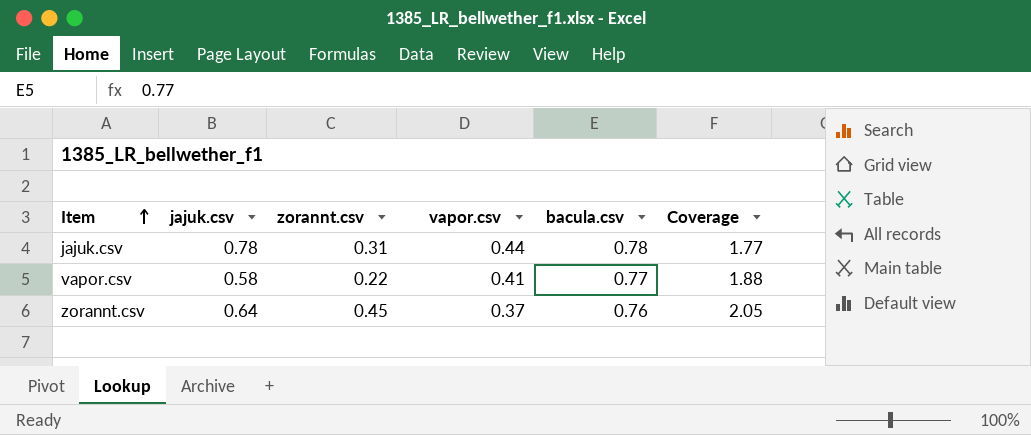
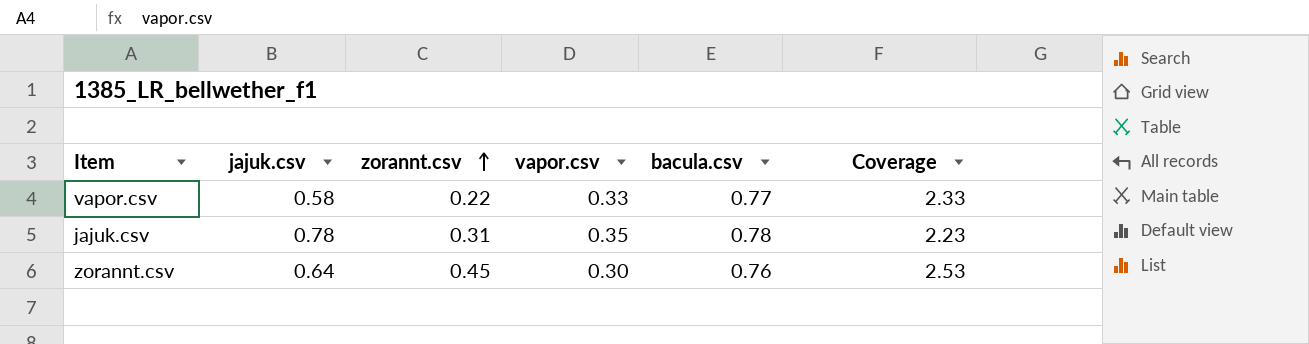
row order: Item ascending -> zorannt.csv ascending
vapor.csv | vapor.csv: 0.41 -> 0.33
vapor.csv | Coverage: 1.88 -> 2.33
jajuk.csv | vapor.csv: 0.44 -> 0.35
jajuk.csv | Coverage: 1.77 -> 2.23
zorannt.csv | vapor.csv: 0.37 -> 0.30
zorannt.csv | Coverage: 2.05 -> 2.53

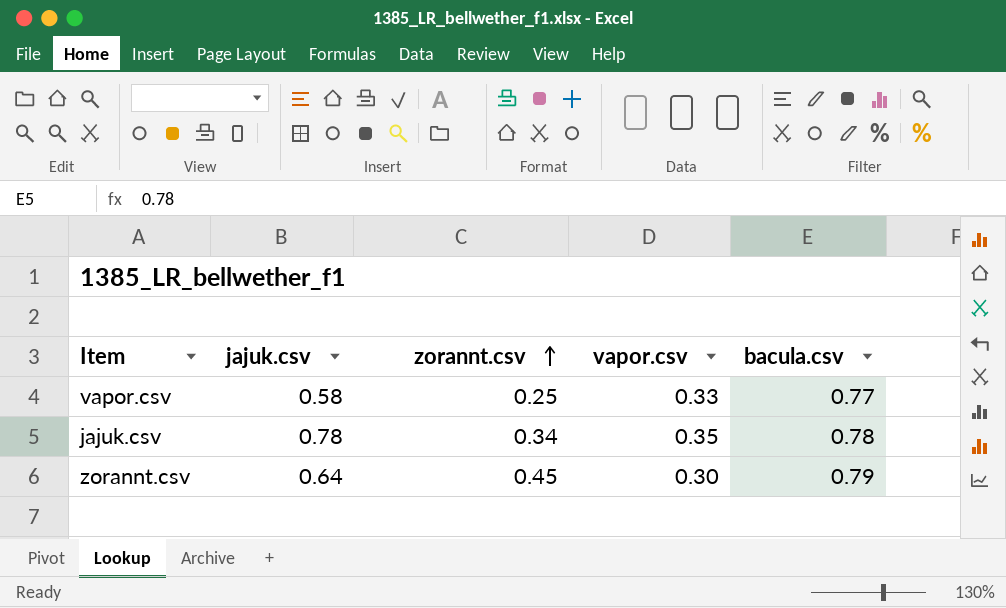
column Coverage | formula: [bacula.csv] / [vapor.csv] -> none
vapor.csv | zorannt.csv: 0.22 -> 0.25
jajuk.csv | zorannt.csv: 0.31 -> 0.34
zorannt.csv | bacula.csv: 0.76 -> 0.79

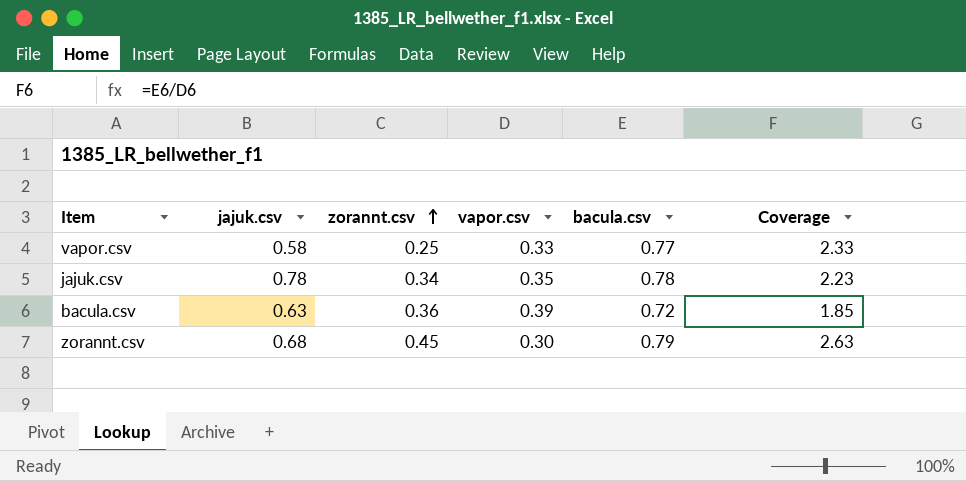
column Coverage | formula: none -> [bacula.csv] / [vapor.csv]
row bacula.csv: none -> 0.63 | 0.36 | 0.39 | 0.72 | 1.85
zorannt.csv | jajuk.csv: 0.64 -> 0.68

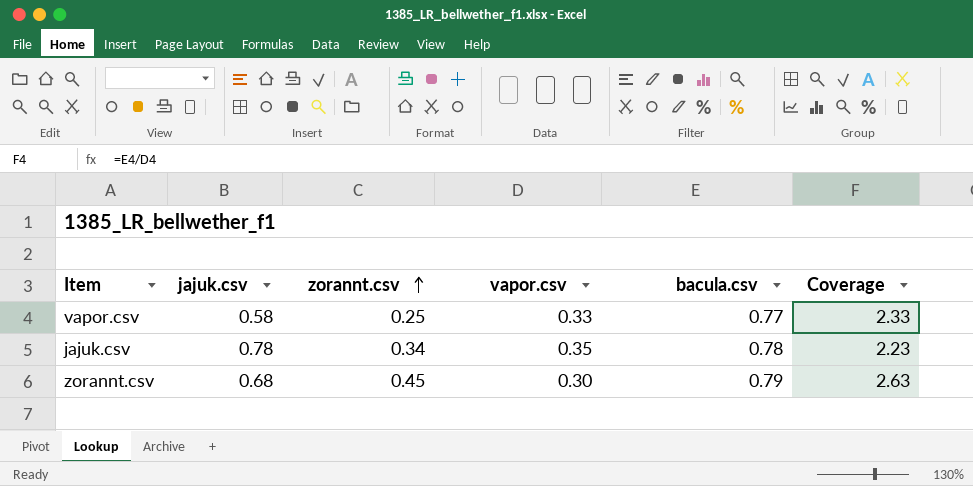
row bacula.csv: 0.63 | 0.36 | 0.39 | 0.72 | 1.85 -> none

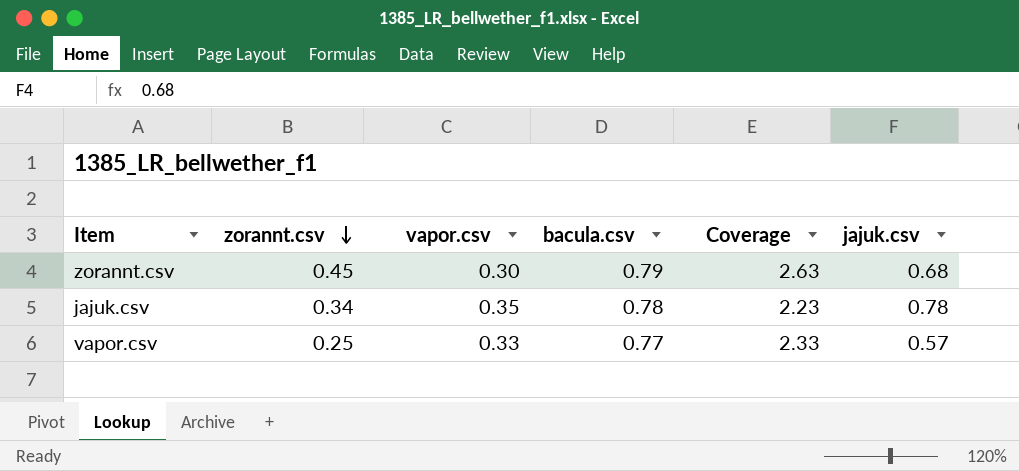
row order: zorannt.csv ascending -> zorannt.csv descending
column jajuk.csv | position: 2 -> 6
vapor.csv | jajuk.csv: 0.58 -> 0.57

